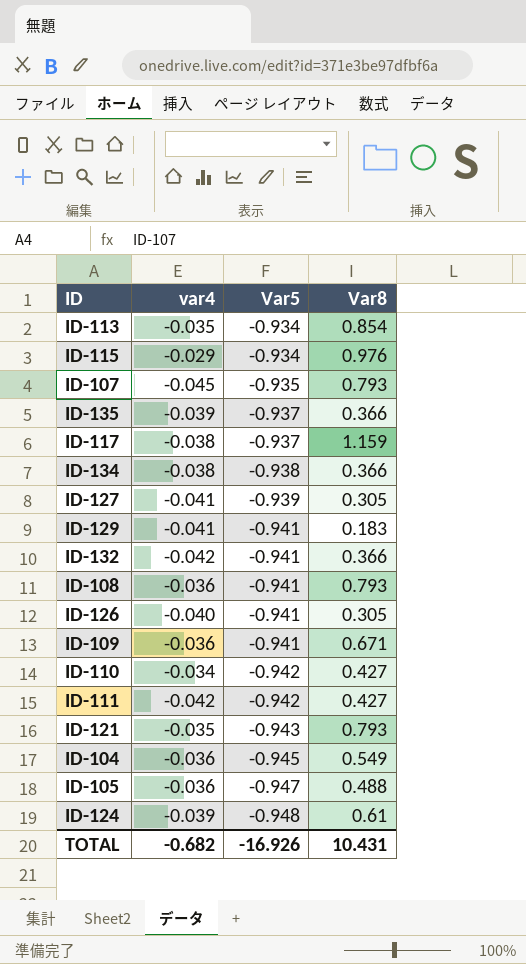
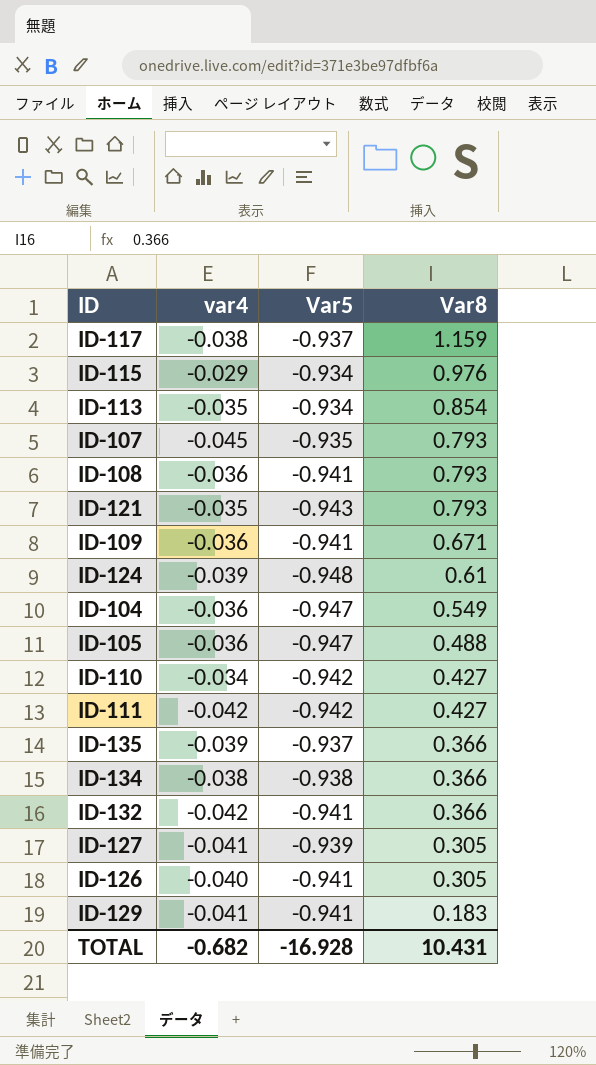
row order: Var5 descending -> Var8 descending
ID-104 | Var5: -0.945 -> -0.947
TOTAL | Var5: -16.926 -> -16.928

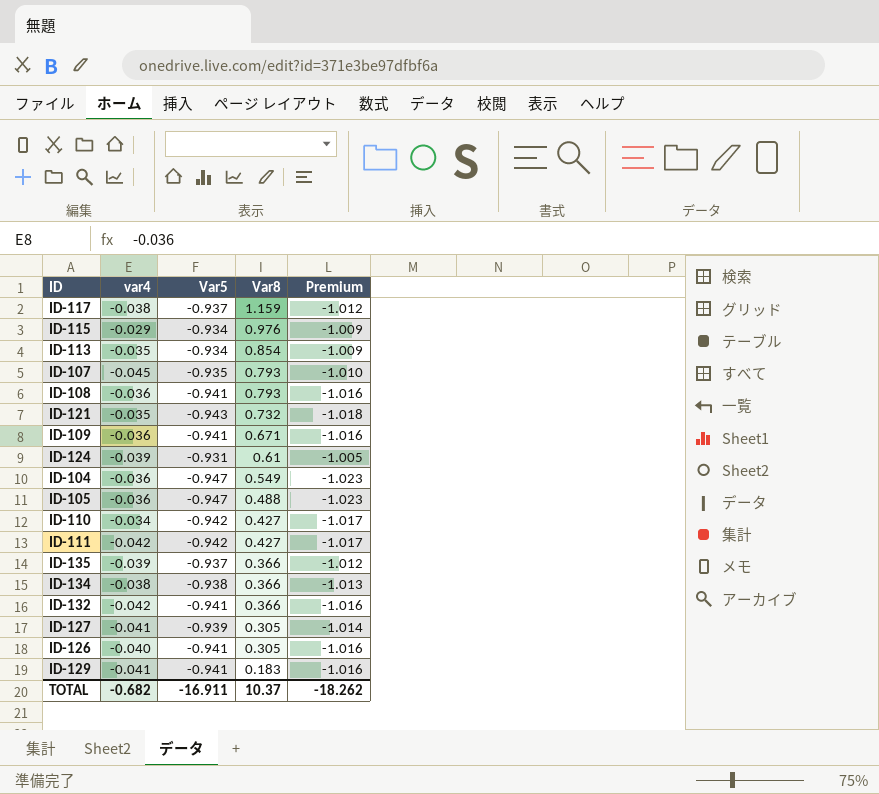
column Premium | formula: none -> [Var5] * 1.08
ID-121 | Var8: 0.793 -> 0.732
ID-124 | Var5: -0.948 -> -0.931
TOTAL | Var5: -16.928 -> -16.911
TOTAL | Var8: 10.431 -> 10.37

